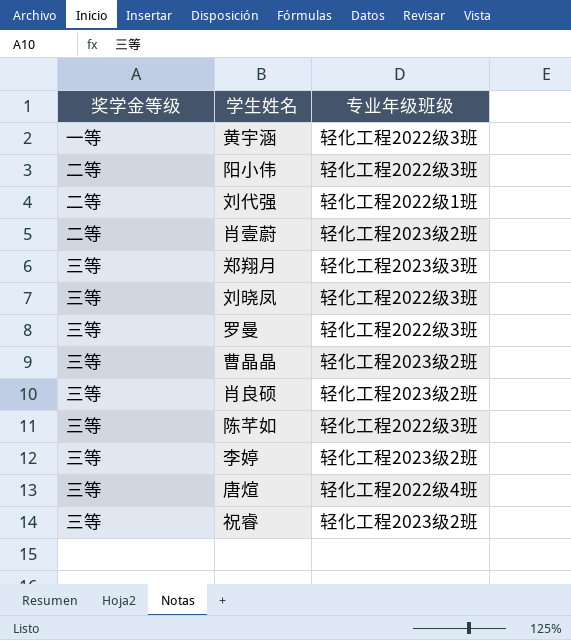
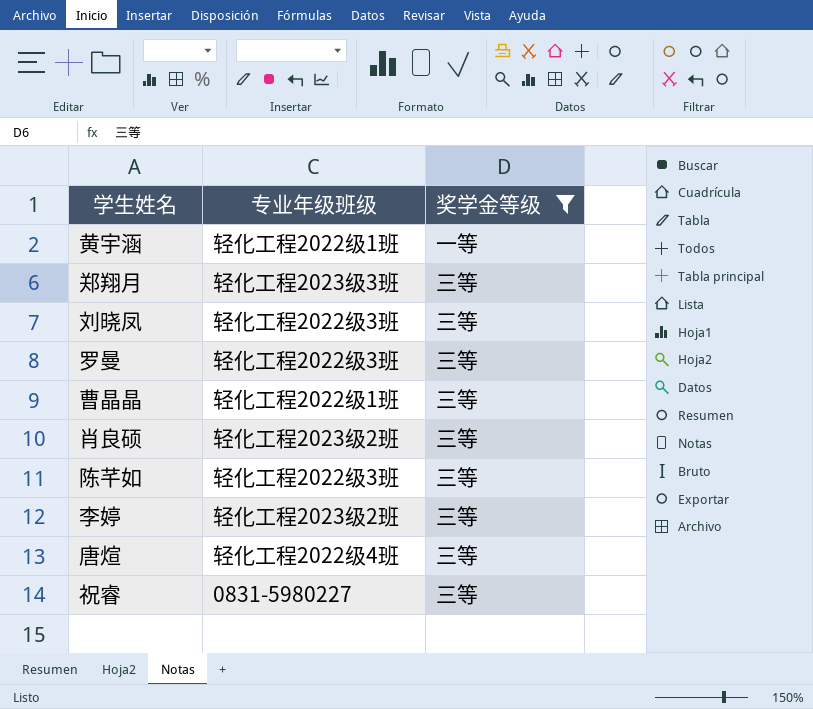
filter: none -> 奖学金等级 != 二等
column 奖学金等级 | position: 1 -> 3
黄宇涵 | 专业年级班级: 轻化工程2022级3班 -> 轻化工程2022级1班
曹晶晶 | 专业年级班级: 轻化工程2023级2班 -> 轻化工程2022级1班
祝睿 | 专业年级班级: 轻化工程2023级2班 -> 0831-5980227

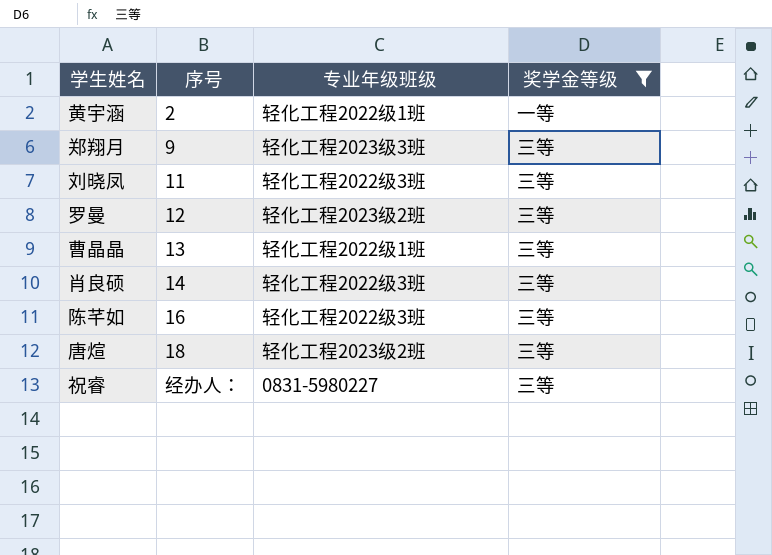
column 序号 | position: none -> 2
row 李婷: 轻化工程2023级2班 | 三等 -> none
罗曼 | 专业年级班级: 轻化工程2022级3班 -> 轻化工程2023级2班
肖良硕 | 专业年级班级: 轻化工程2023级2班 -> 轻化工程2022级3班
唐煊 | 专业年级班级: 轻化工程2022级4班 -> 轻化工程2023级2班

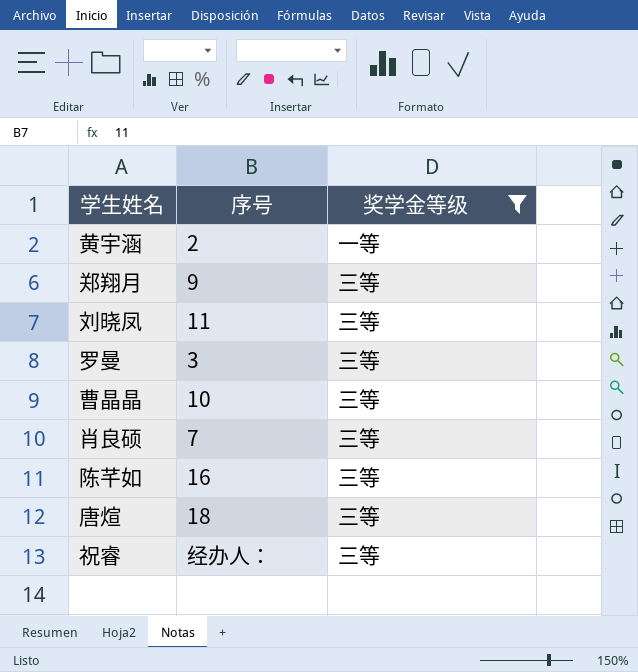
column 专业年级班级 | position: 3 -> none
罗曼 | 序号: 12 -> 3
曹晶晶 | 序号: 13 -> 10
肖良硕 | 序号: 14 -> 7

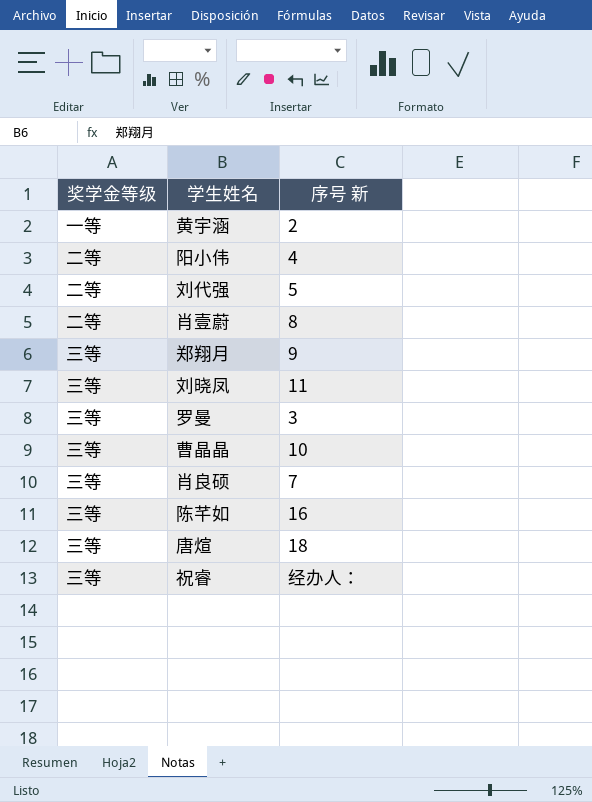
filter: 奖学金等级 != 二等 -> none
column 奖学金等级 | position: 3 -> 1
column name: 序号 -> 序号 新

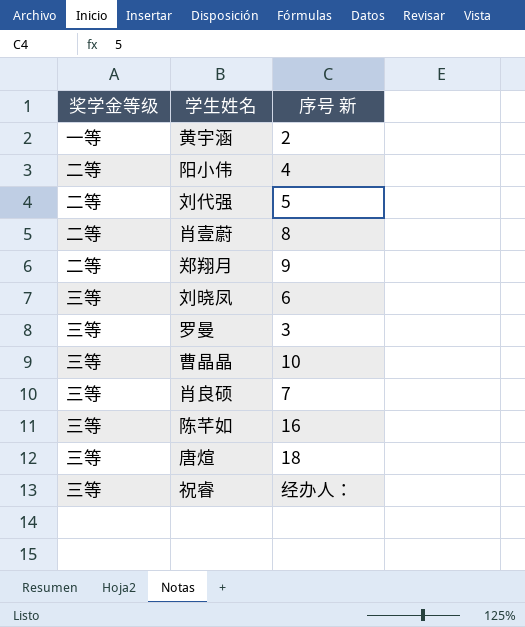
郑翔月 | 奖学金等级: 三等 -> 二等
刘晓凤 | 序号 新: 11 -> 6

